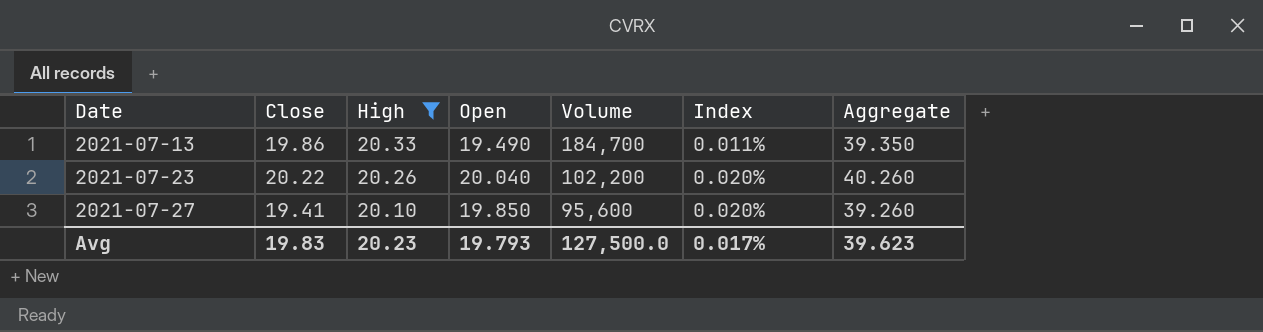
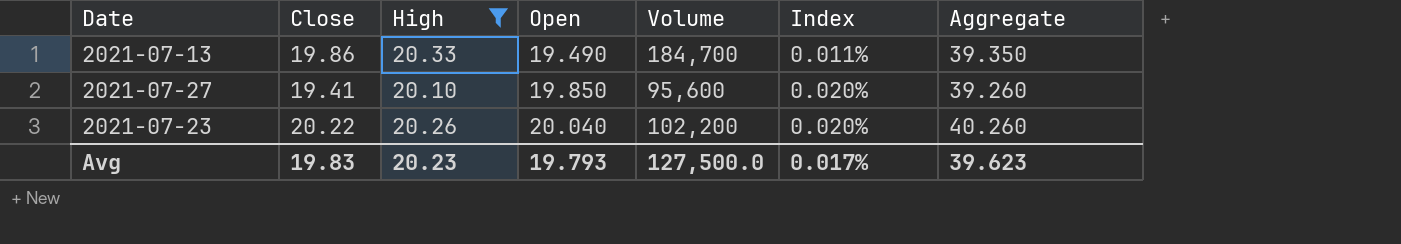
row order: Date ascending -> Open ascending

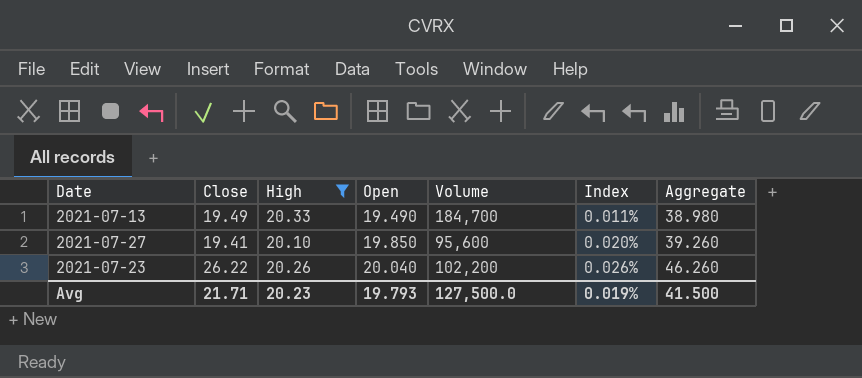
2021-07-13 | Close: 19.86 -> 19.49
2021-07-13 | Aggregate: 39.350 -> 38.980
2021-07-23 | Close: 20.22 -> 26.22
2021-07-23 | Index: 0.020% -> 0.026%
2021-07-23 | Aggregate: 40.260 -> 46.260
Avg | Close: 19.83 -> 21.71
Avg | Index: 0.017% -> 0.019%
Avg | Aggregate: 39.623 -> 41.500

